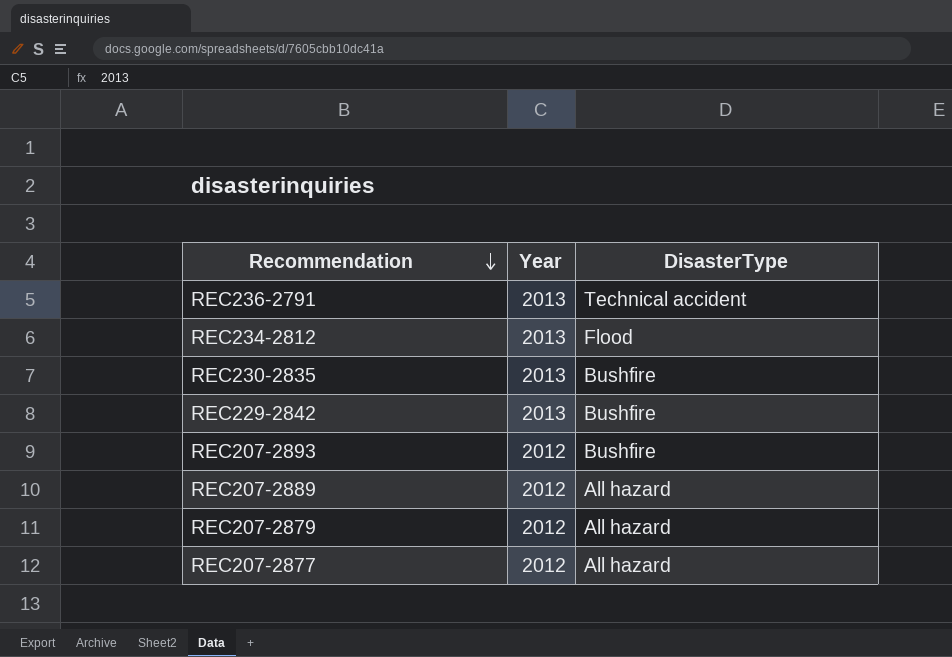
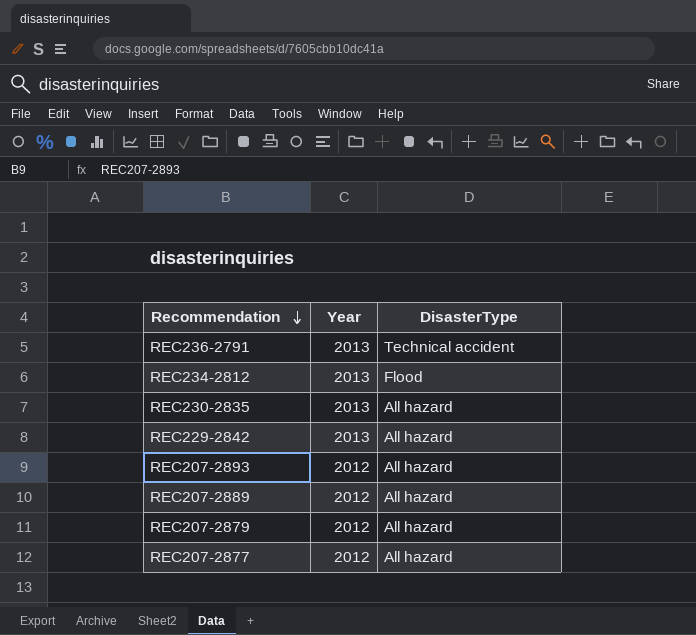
REC230-2835 | DisasterType: Bushfire -> All hazard
REC229-2842 | DisasterType: Bushfire -> All hazard
REC207-2893 | DisasterType: Bushfire -> All hazard

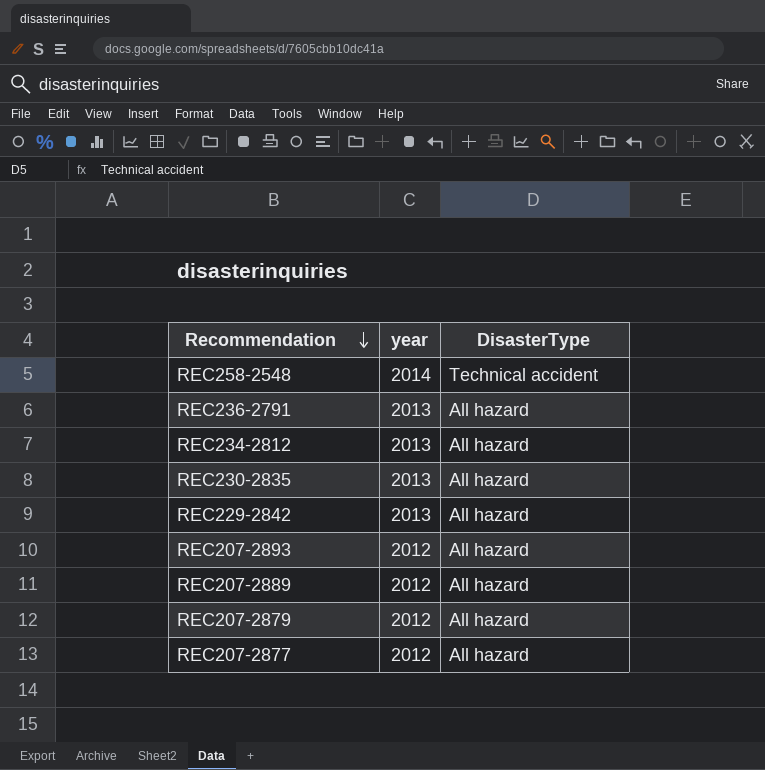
column name: Year -> year
row REC258-2548: none -> 2014 | Technical accident
REC236-2791 | DisasterType: Technical accident -> All hazard
REC234-2812 | DisasterType: Flood -> All hazard

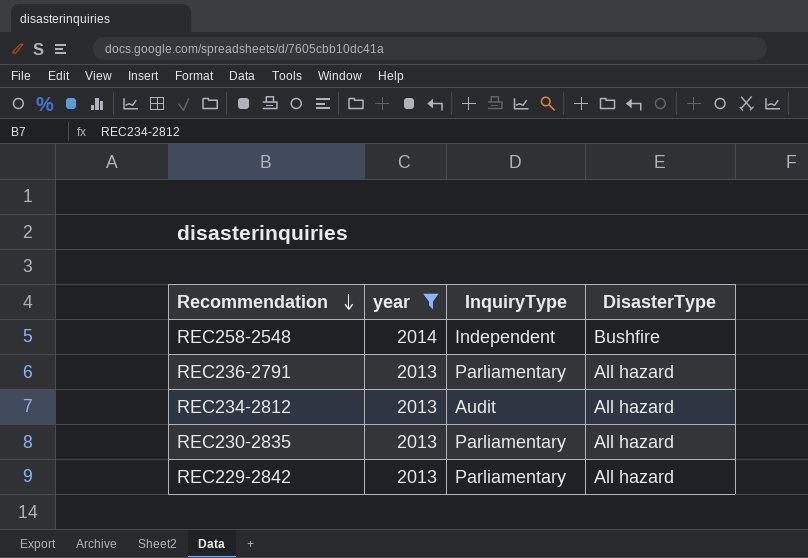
filter: none -> year != 2012
column InquiryType | position: none -> 3
REC258-2548 | DisasterType: Technical accident -> Bushfire

